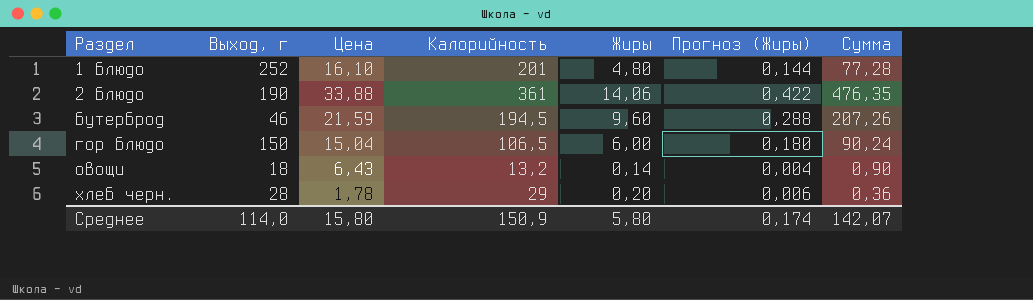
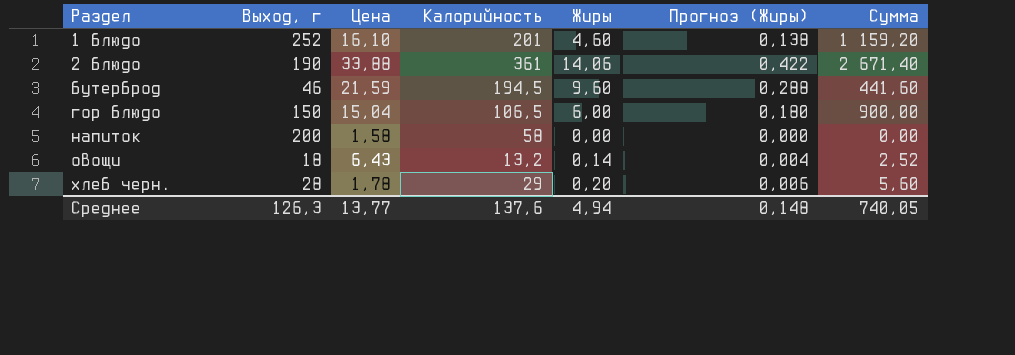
column Сумма | formula: [Цена] * [Жиры] -> [Выход, г] * [Жиры]
1 блюдо | Жиры: 4,80 -> 4,60
1 блюдо | Прогноз (Жиры): 0,144 -> 0,138
row напиток: none -> 200 | 1,58 | 58 | 0,00 | 0,000 | 0,00
Среднее | Выход, г: 114,0 -> 126,3
Среднее | Цена: 15,80 -> 13,77
Среднее | Калорийность: 150,9 -> 137,6
Среднее | Жиры: 5,80 -> 4,94
Среднее | Прогноз (Жиры): 0,174 -> 0,148
Среднее | Сумма: 142,07 -> 740,05

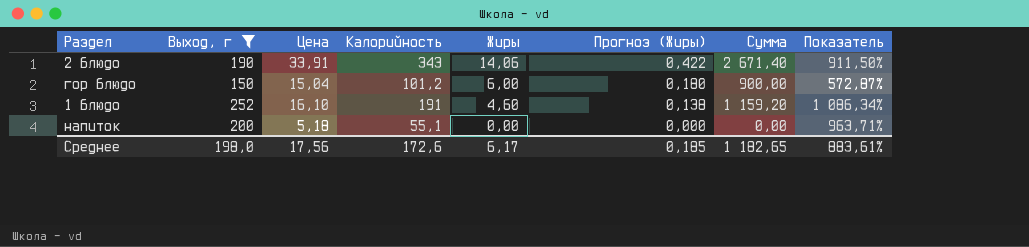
filter: none -> Выход, г >= 150
row order: Раздел ascending -> Жиры descending
column Показатель | formula: none -> ([Калорийность] - [Цена]) / [Цена]
2 блюдо | Цена: 33,88 -> 33,91
2 блюдо | Калорийность: 361 -> 343
гор блюдо | Калорийность: 106,5 -> 101,2
1 блюдо | Калорийность: 201 -> 191
напиток | Цена: 1,58 -> 5,18
напиток | Калорийность: 58 -> 55,1
Среднее | Выход, г: 126,3 -> 198,0
Среднее | Цена: 13,77 -> 17,56
Среднее | Калорийность: 137,6 -> 172,6
Среднее | Жиры: 4,94 -> 6,17
Среднее | Прогноз (Жиры): 0,148 -> 0,185
Среднее | Сумма: 740,05 -> 1 182,65

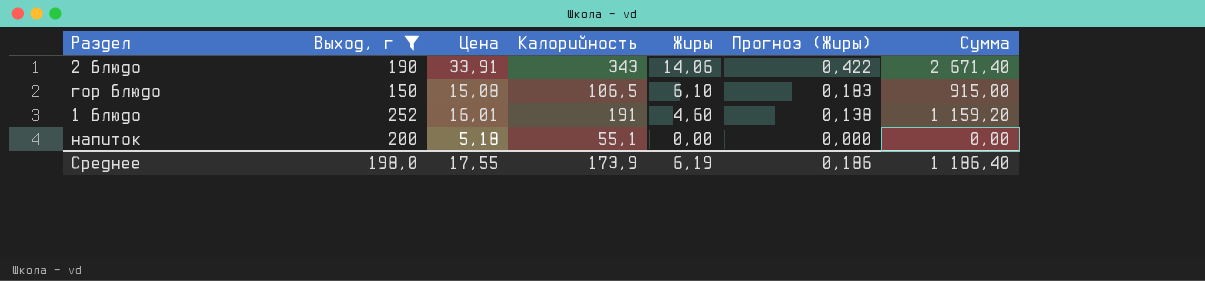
column Показатель | formula: ([Калорийность] - [Цена]) / [Цена] -> none
гор блюдо | Цена: 15,04 -> 15,08
гор блюдо | Калорийность: 101,2 -> 106,5
гор блюдо | Жиры: 6,00 -> 6,10
гор блюдо | Прогноз (Жиры): 0,180 -> 0,183
гор блюдо | Сумма: 900,00 -> 915,00
1 блюдо | Цена: 16,10 -> 16,01
Среднее | Цена: 17,56 -> 17,55
Среднее | Калорийность: 172,6 -> 173,9
Среднее | Жиры: 6,17 -> 6,19
Среднее | Прогноз (Жиры): 0,185 -> 0,186
Среднее | Сумма: 1 182,65 -> 1 186,40

